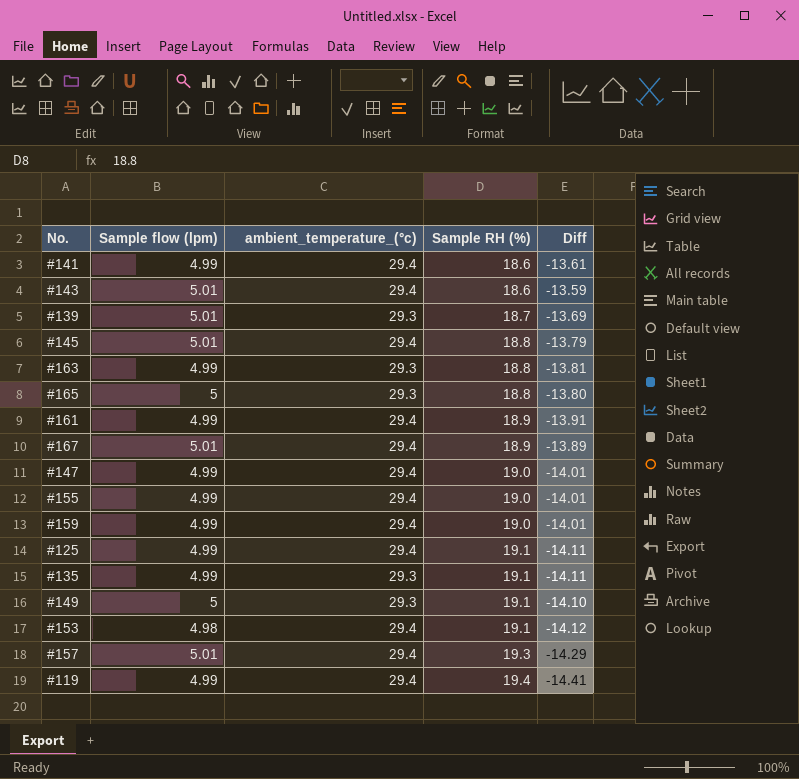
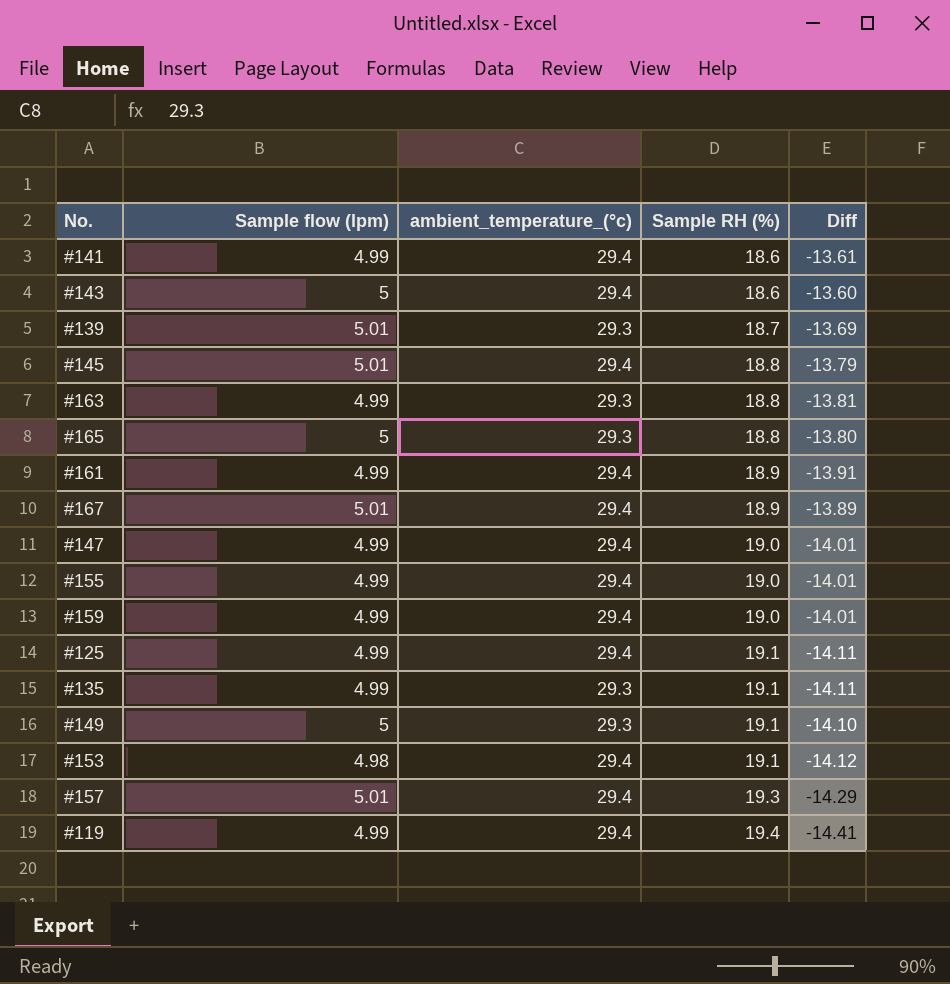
#143 | Sample flow (lpm): 5.01 -> 5
#143 | Diff: -13.59 -> -13.60

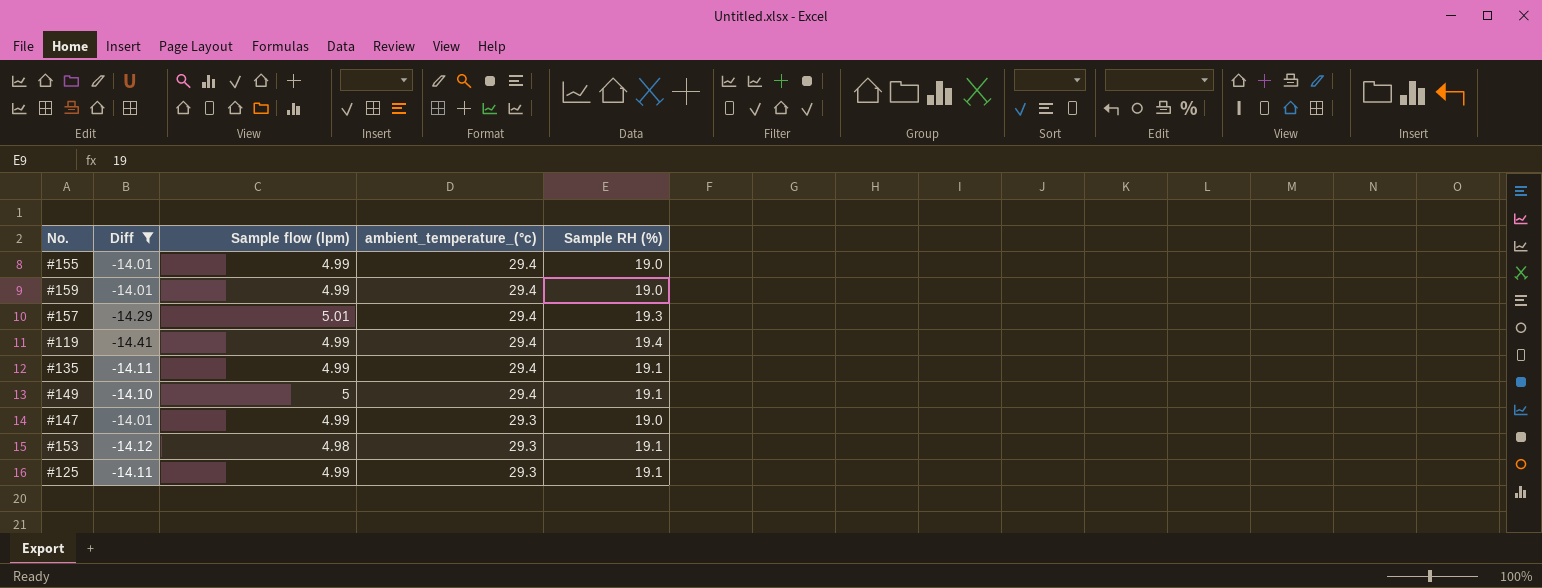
filter: none -> Diff <= -14.01
row order: Sample RH (%) ascending -> ambient_temperature_(°c) descending
column Diff | position: 5 -> 2
#135 | ambient_temperature_(°c): 29.3 -> 29.4
#149 | ambient_temperature_(°c): 29.3 -> 29.4
#147 | ambient_temperature_(°c): 29.4 -> 29.3
#153 | ambient_temperature_(°c): 29.4 -> 29.3
#125 | ambient_temperature_(°c): 29.4 -> 29.3

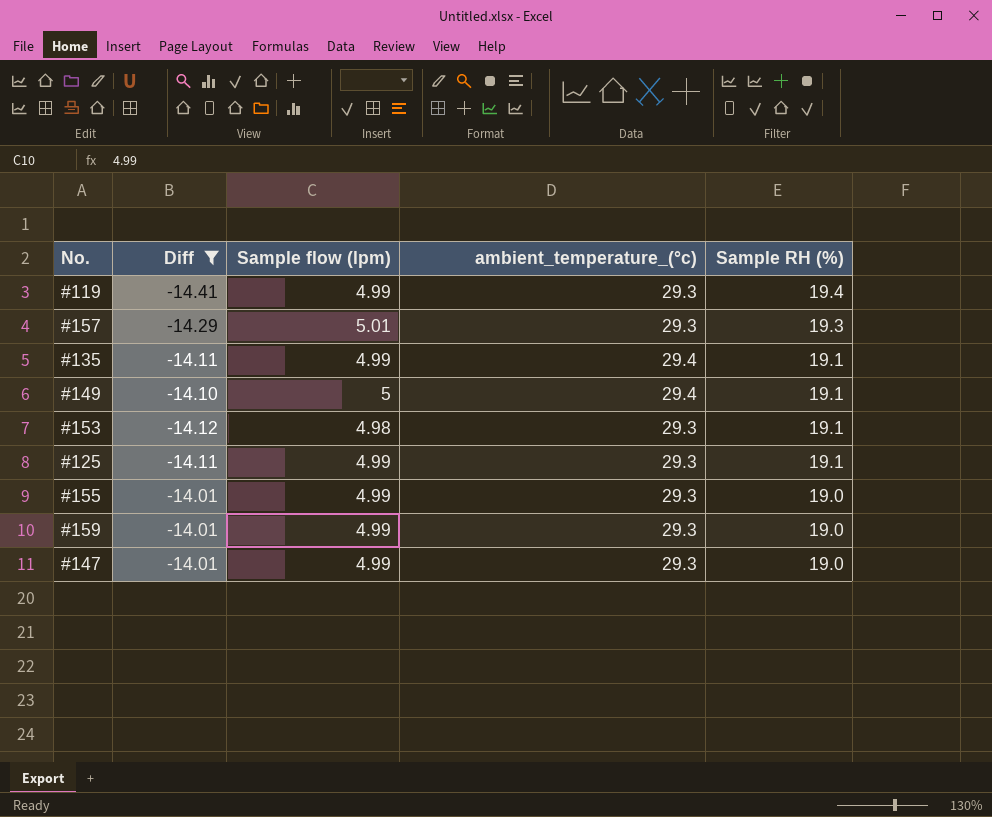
row order: ambient_temperature_(°c) descending -> Sample RH (%) descending
#119 | ambient_temperature_(°c): 29.4 -> 29.3
#157 | ambient_temperature_(°c): 29.4 -> 29.3
#155 | ambient_temperature_(°c): 29.4 -> 29.3
#159 | ambient_temperature_(°c): 29.4 -> 29.3

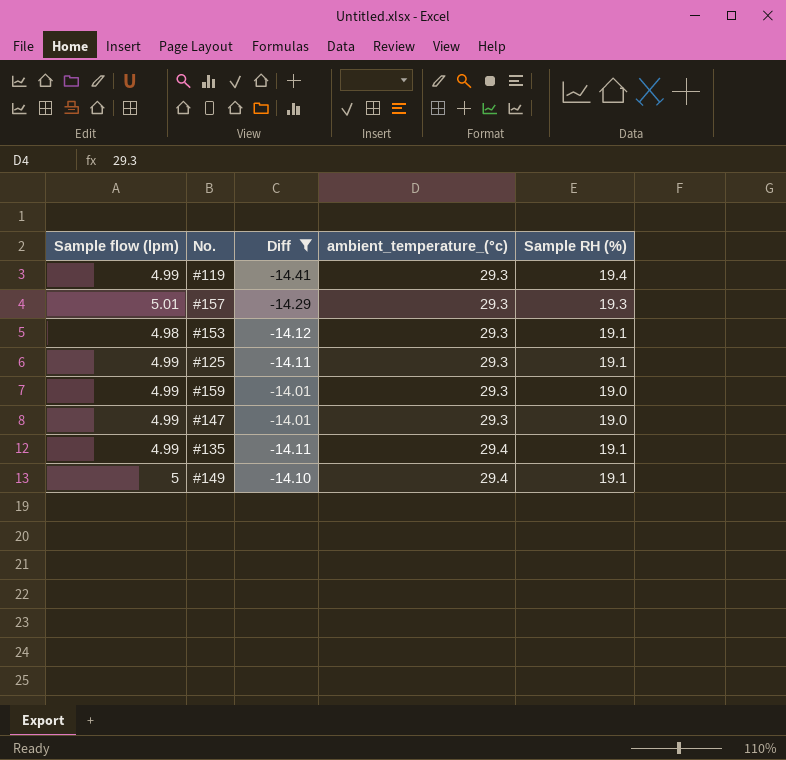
row order: Sample RH (%) descending -> ambient_temperature_(°c) ascending
column Sample flow (lpm) | position: 3 -> 1
row #155: -14.01 | 4.99 | 29.3 | 19.0 -> none

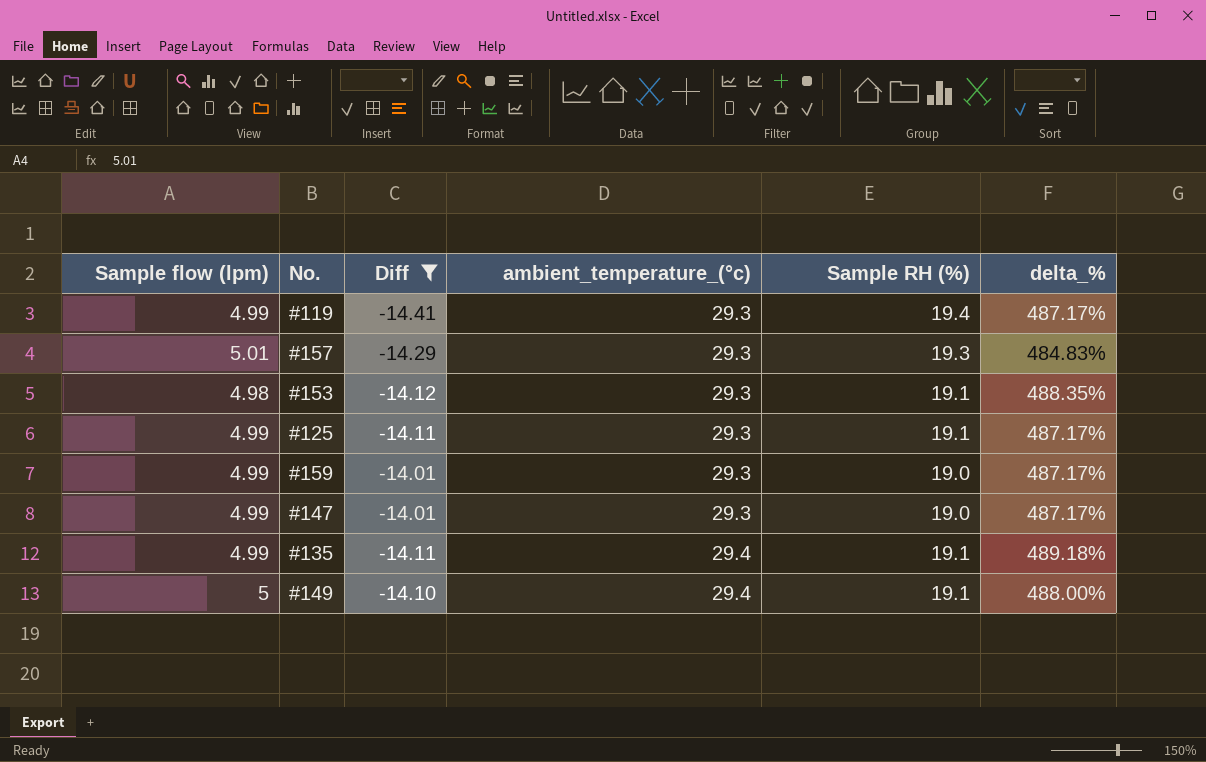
column delta_% | formula: none -> ([ambient_temperature_(°c)] - [Sample flow (lpm)]) / [Sample flow (lpm)]

